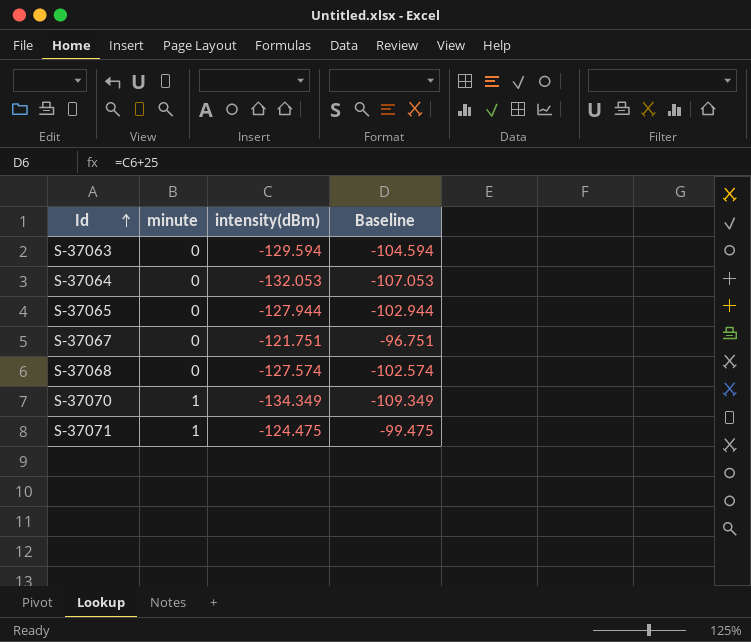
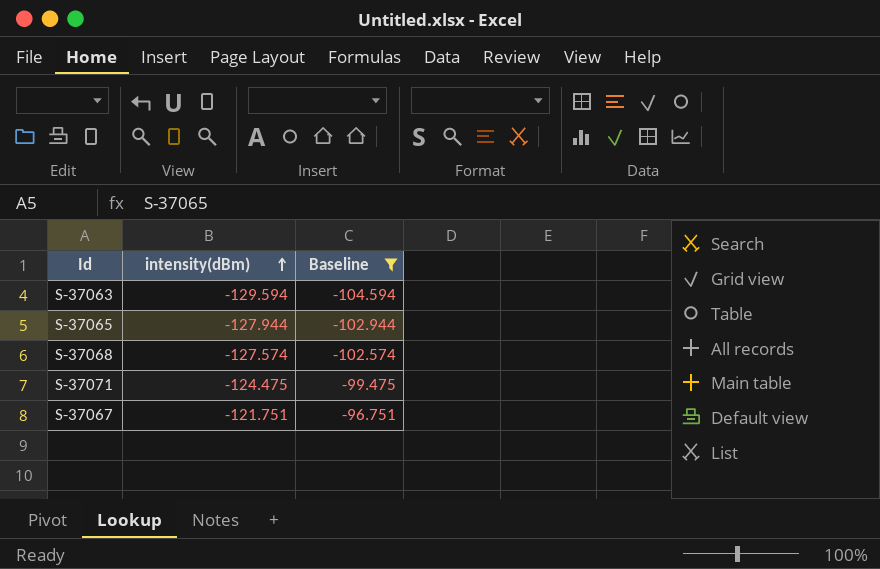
filter: none -> Baseline >= -104.594
row order: Id ascending -> intensity(dBm) ascending
column minute | position: 2 -> none

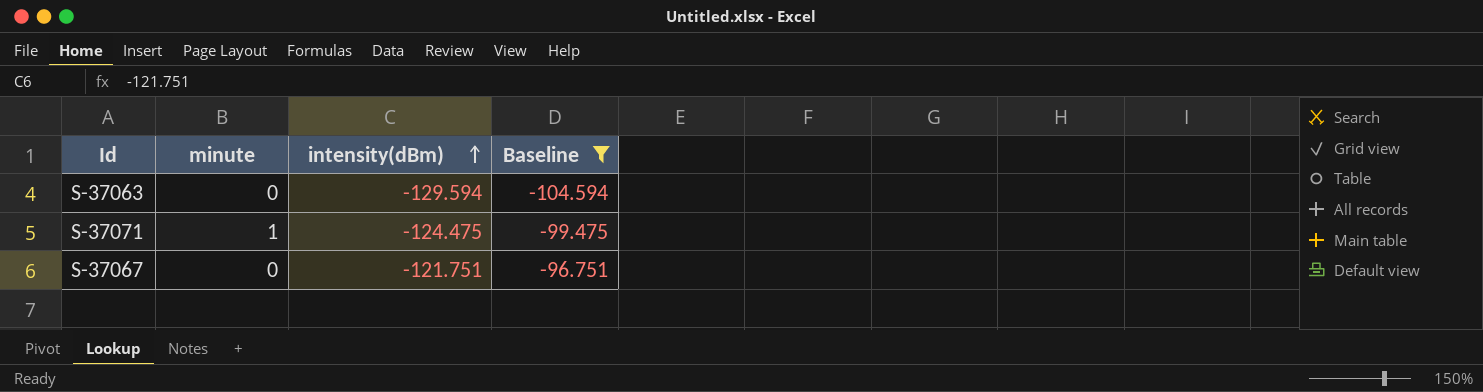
column minute | position: none -> 2
row S-37065: -127.944 | -102.944 -> none
row S-37068: -127.574 | -102.574 -> none

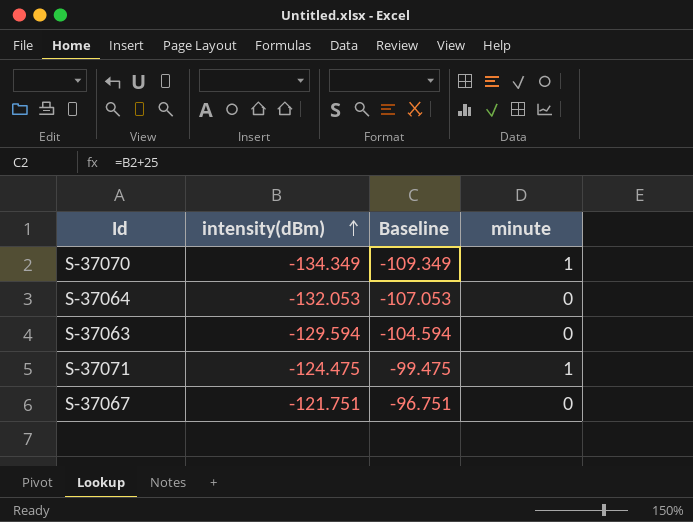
filter: Baseline >= -104.594 -> none
column minute | position: 2 -> 4

